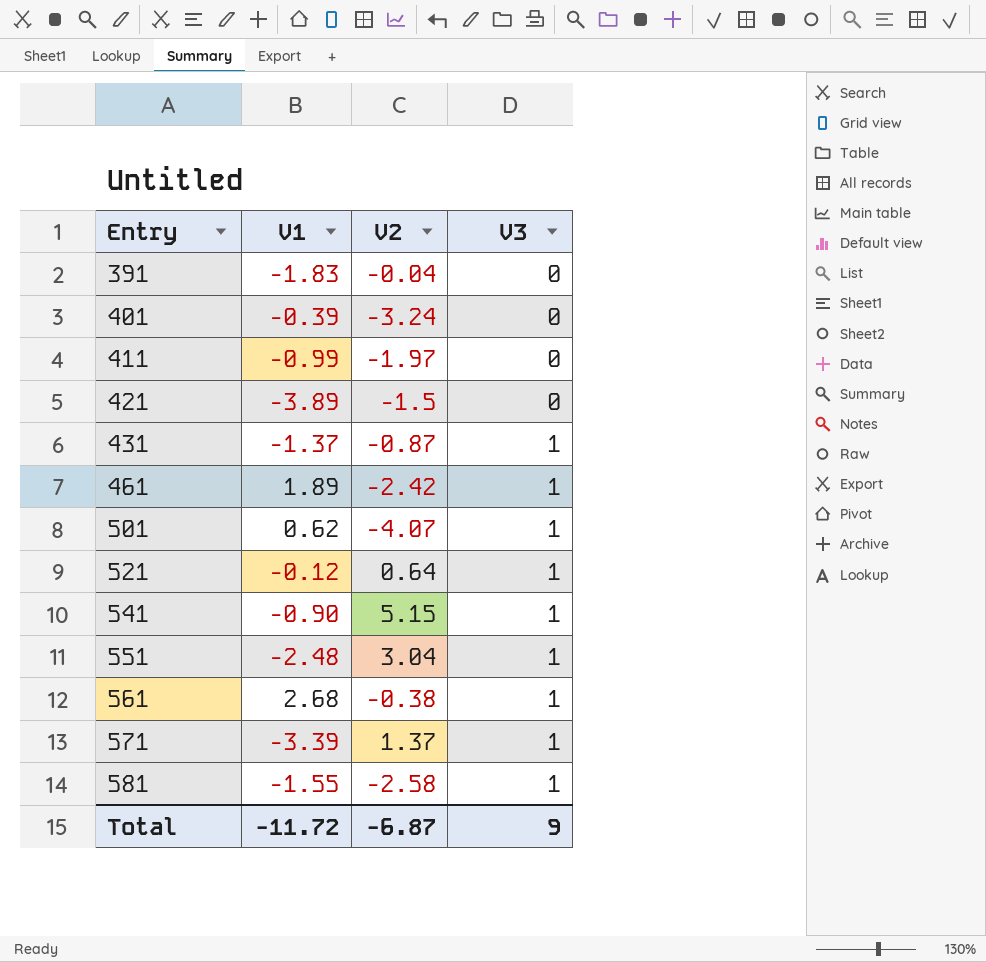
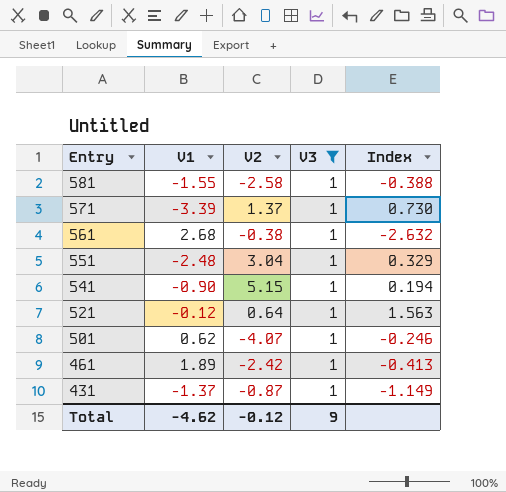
filter: none -> V3 = 1
row order: Entry ascending -> Entry descending
column Index | formula: none -> [V3] / [V2]
Total | V1: -11.72 -> -4.62
Total | V2: -6.87 -> -0.12

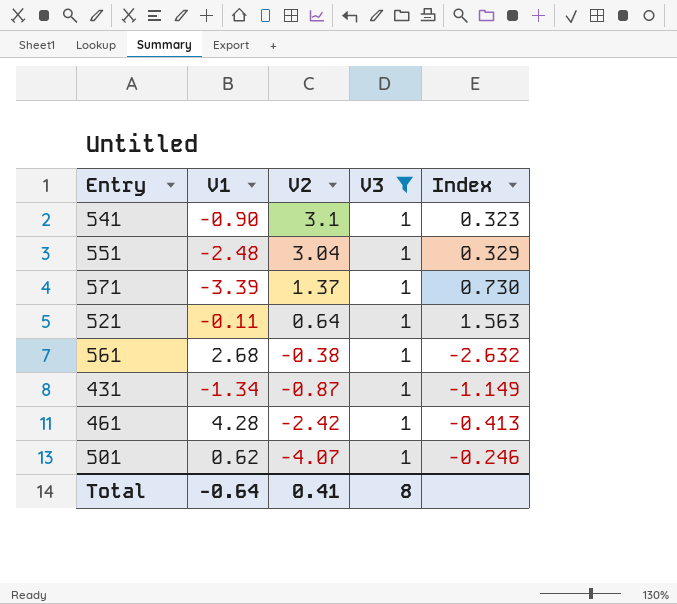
row order: Entry descending -> V2 descending
row 581: -1.55 | -2.58 | 1 | -0.388 -> none
541 | V2: 5.15 -> 3.1
541 | Index: 0.194 -> 0.323
521 | V1: -0.12 -> -0.11
431 | V1: -1.37 -> -1.34
461 | V1: 1.89 -> 4.28
Total | V1: -4.62 -> -0.64
Total | V2: -0.12 -> 0.41
Total | V3: 9 -> 8

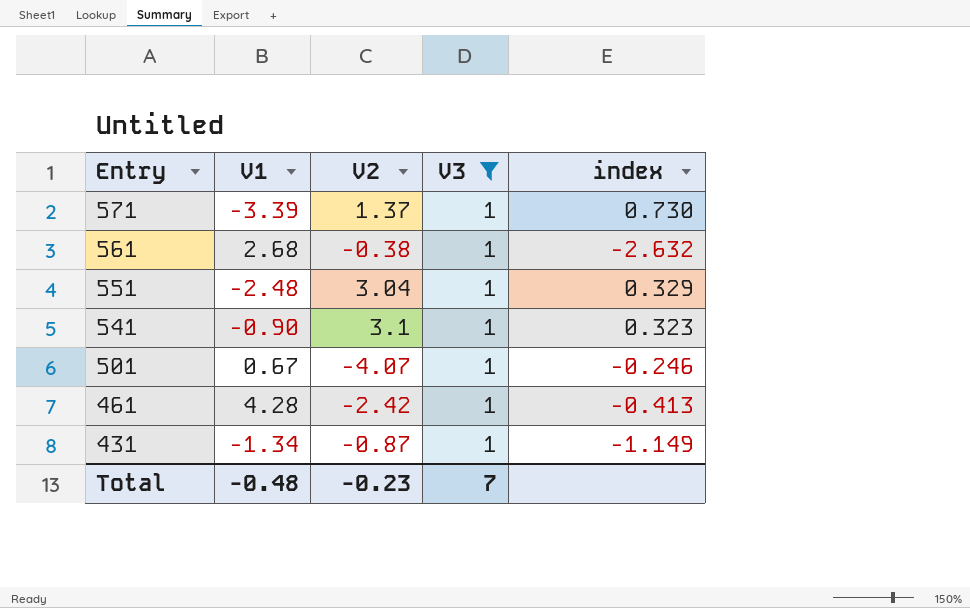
row order: V2 descending -> Entry descending
column name: Index -> index
row 521: -0.11 | 0.64 | 1 | 1.563 -> none
501 | V1: 0.62 -> 0.67
Total | V1: -0.64 -> -0.48
Total | V2: 0.41 -> -0.23
Total | V3: 8 -> 7

